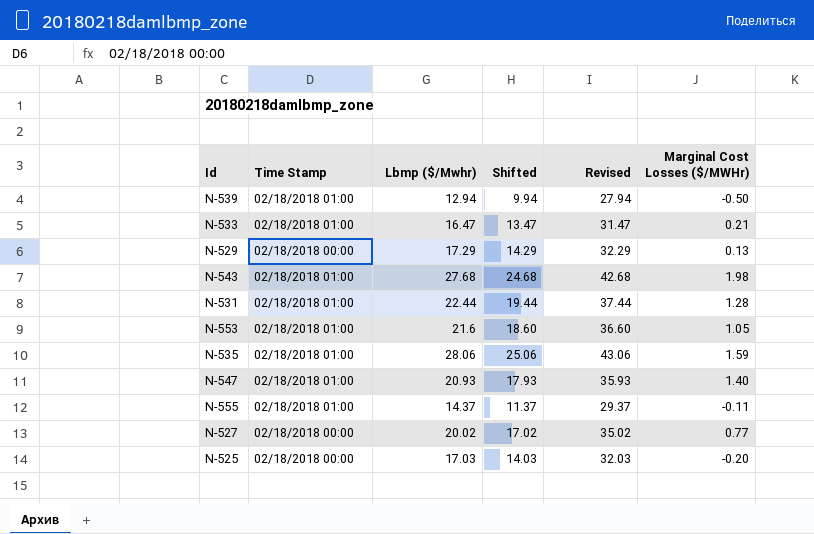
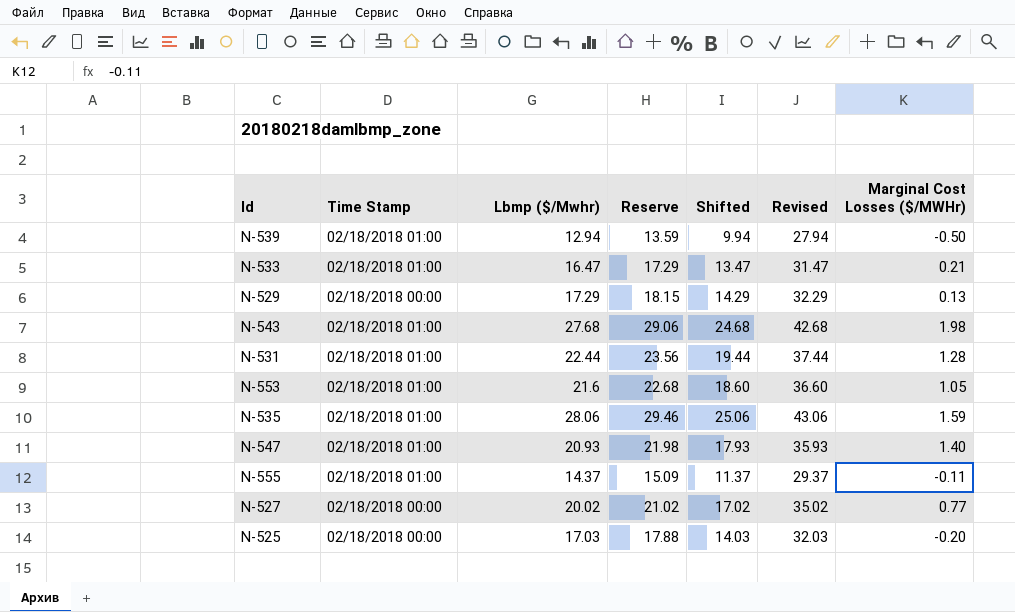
column Reserve | formula: none -> [Lbmp ($/Mwhr)] * 1.05

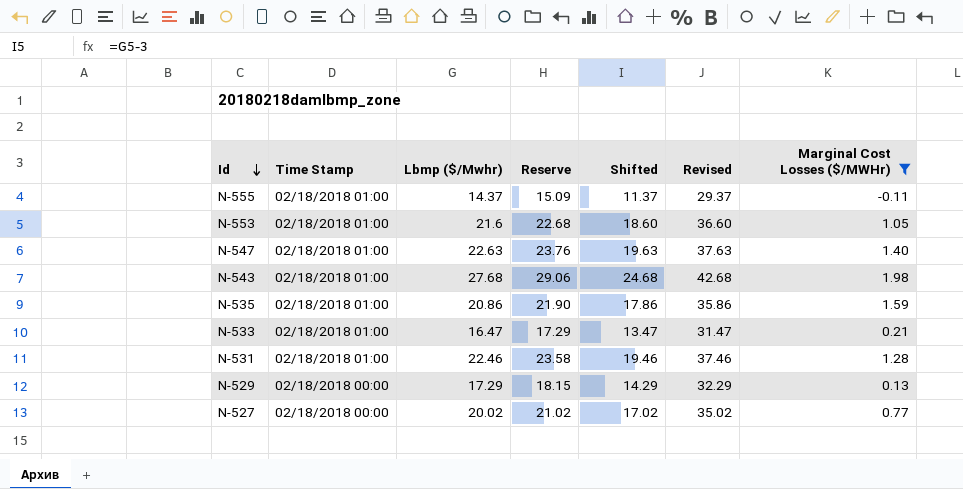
filter: none -> Marginal Cost Losses ($/MWHr) >= -0.11
row order: none -> Id descending
N-547 | Lbmp ($/Mwhr): 20.93 -> 22.63
N-547 | Reserve: 21.98 -> 23.76
N-547 | Shifted: 17.93 -> 19.63
N-547 | Revised: 35.93 -> 37.63
N-535 | Lbmp ($/Mwhr): 28.06 -> 20.86
N-535 | Reserve: 29.46 -> 21.90
N-535 | Shifted: 25.06 -> 17.86
N-535 | Revised: 43.06 -> 35.86
N-531 | Lbmp ($/Mwhr): 22.44 -> 22.46
N-531 | Reserve: 23.56 -> 23.58
N-531 | Shifted: 19.44 -> 19.46
N-531 | Revised: 37.44 -> 37.46

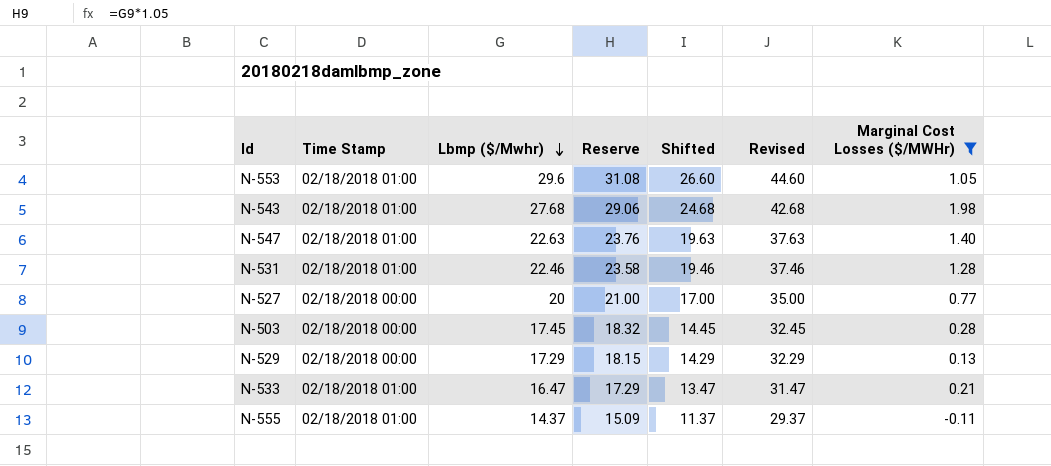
row order: Id descending -> Lbmp ($/Mwhr) descending
row N-535: 02/18/2018 01:00 | 20.86 | 21.90 | 17.86 | 35.86 | 1.59 -> none
N-553 | Lbmp ($/Mwhr): 21.6 -> 29.6
N-553 | Reserve: 22.68 -> 31.08
N-553 | Shifted: 18.60 -> 26.60
N-553 | Revised: 36.60 -> 44.60
N-527 | Lbmp ($/Mwhr): 20.02 -> 20
N-527 | Reserve: 21.02 -> 21.00
N-527 | Shifted: 17.02 -> 17.00
N-527 | Revised: 35.02 -> 35.00
row N-503: none -> 02/18/2018 00:00 | 17.45 | 18.32 | 14.45 | 32.45 | 0.28

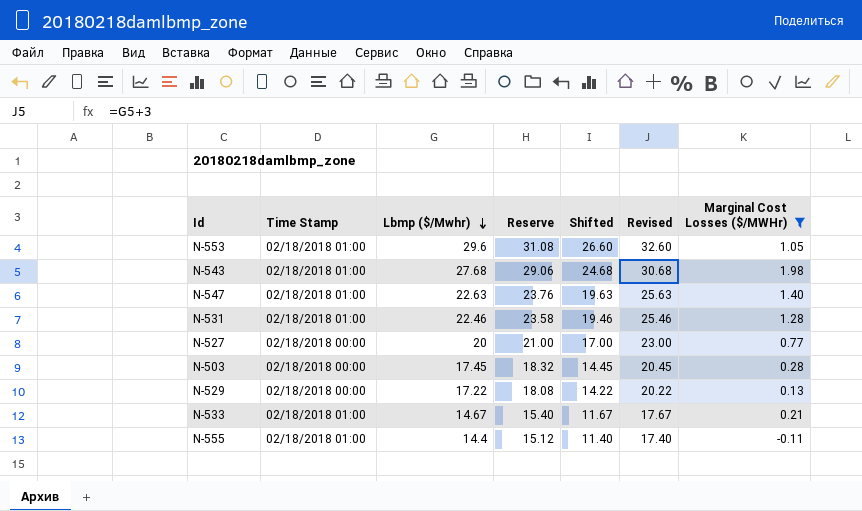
column Revised | formula: [Lbmp ($/Mwhr)] + 15 -> [Lbmp ($/Mwhr)] + 3
N-529 | Lbmp ($/Mwhr): 17.29 -> 17.22
N-529 | Reserve: 18.15 -> 18.08
N-529 | Shifted: 14.29 -> 14.22
N-533 | Lbmp ($/Mwhr): 16.47 -> 14.67
N-533 | Reserve: 17.29 -> 15.40
N-533 | Shifted: 13.47 -> 11.67
N-555 | Lbmp ($/Mwhr): 14.37 -> 14.4
N-555 | Reserve: 15.09 -> 15.12
N-555 | Shifted: 11.37 -> 11.40

